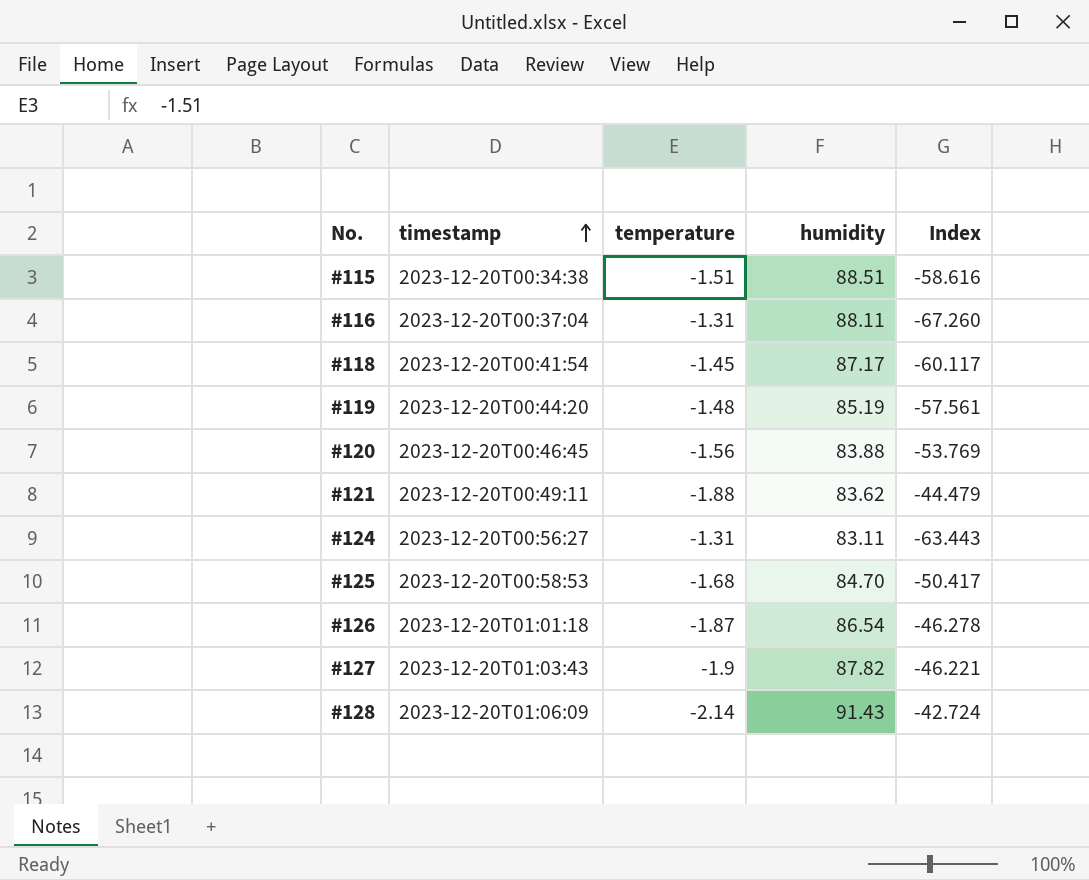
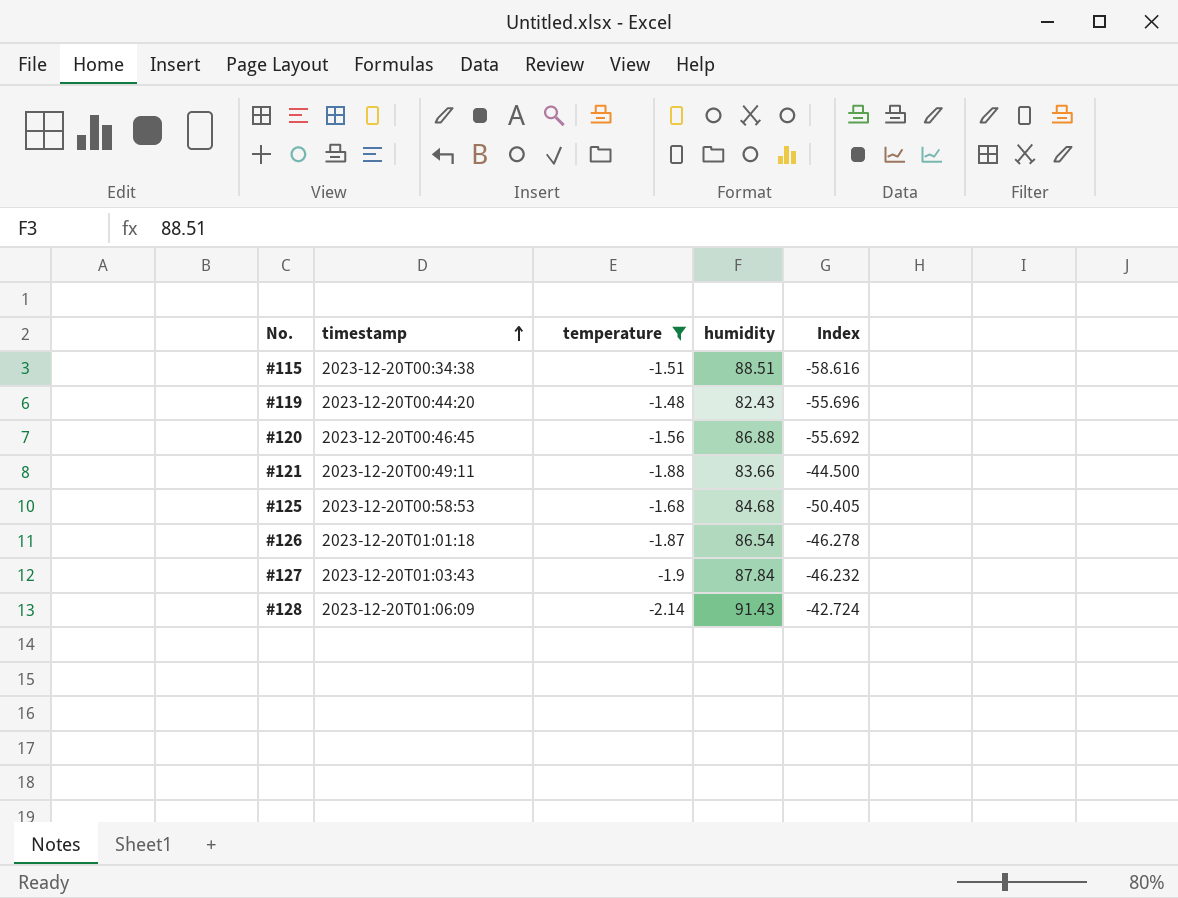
filter: none -> temperature <= -1.48
#119 | humidity: 85.19 -> 82.43
#119 | Index: -57.561 -> -55.696
#120 | humidity: 83.88 -> 86.88
#120 | Index: -53.769 -> -55.692
#121 | humidity: 83.62 -> 83.66
#121 | Index: -44.479 -> -44.500
#125 | humidity: 84.70 -> 84.68
#125 | Index: -50.417 -> -50.405
#127 | humidity: 87.82 -> 87.84
#127 | Index: -46.221 -> -46.232

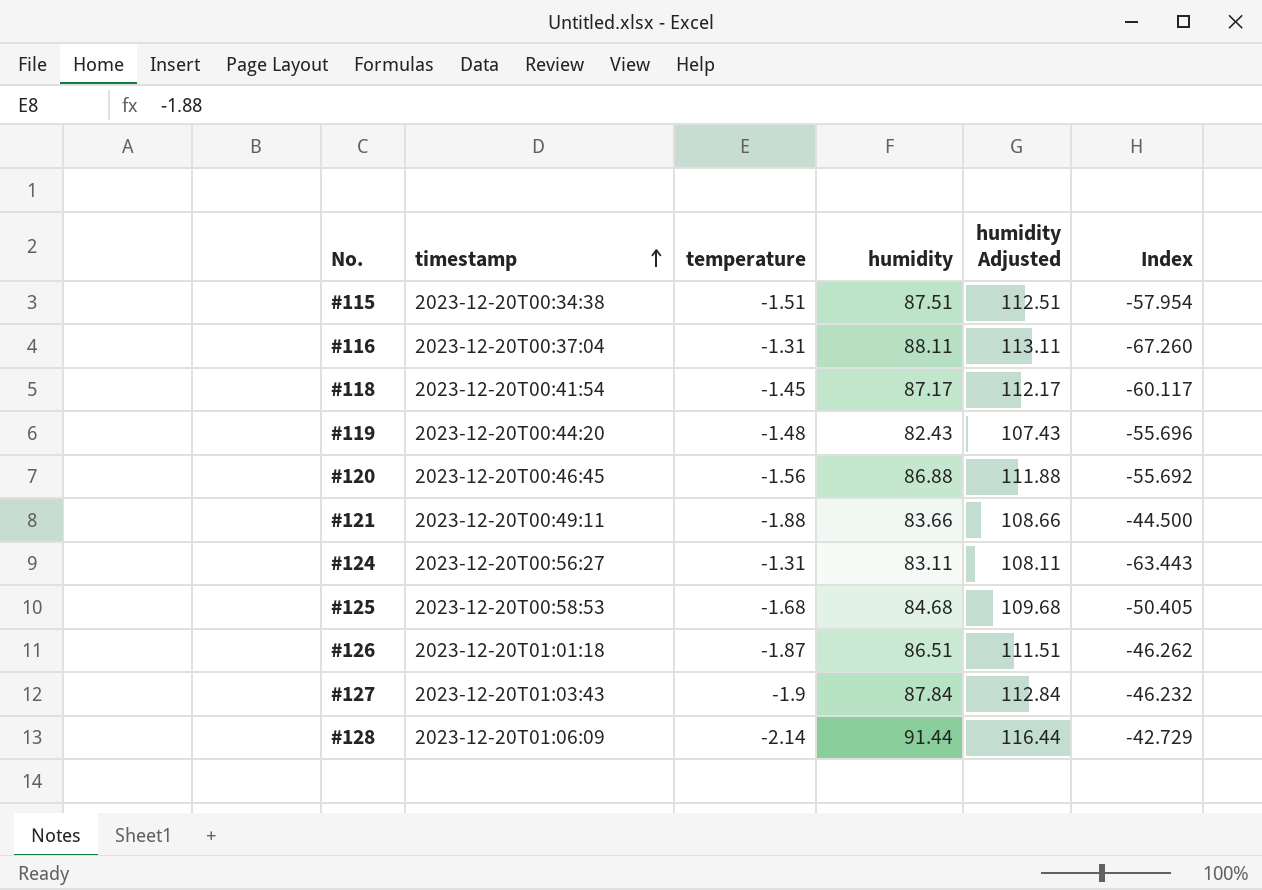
filter: temperature <= -1.48 -> none
column humidity Adjusted | formula: none -> [humidity] + 25
#115 | humidity: 88.51 -> 87.51
#115 | Index: -58.616 -> -57.954
#126 | humidity: 86.54 -> 86.51
#126 | Index: -46.278 -> -46.262
#128 | humidity: 91.43 -> 91.44
#128 | Index: -42.724 -> -42.729

